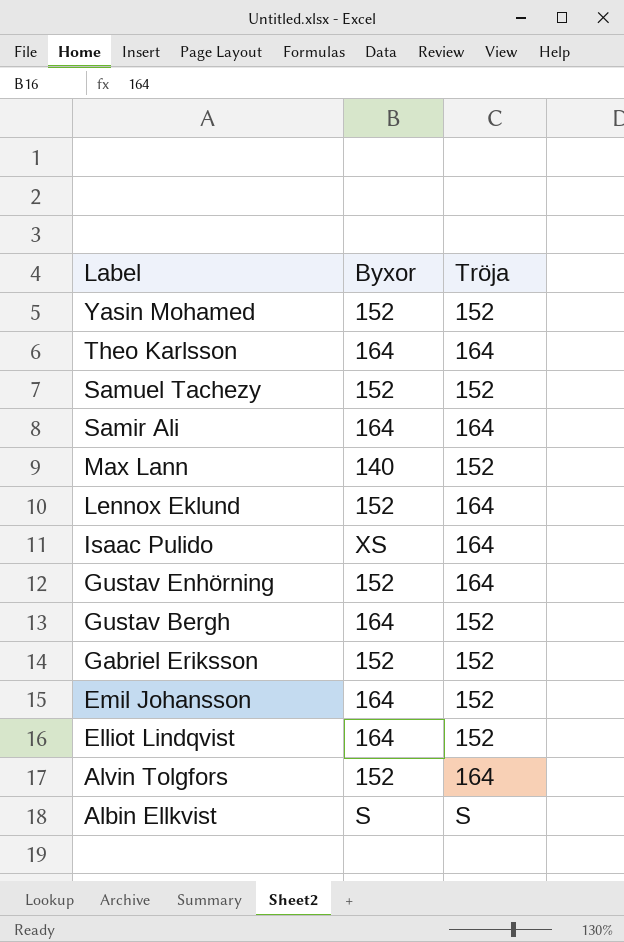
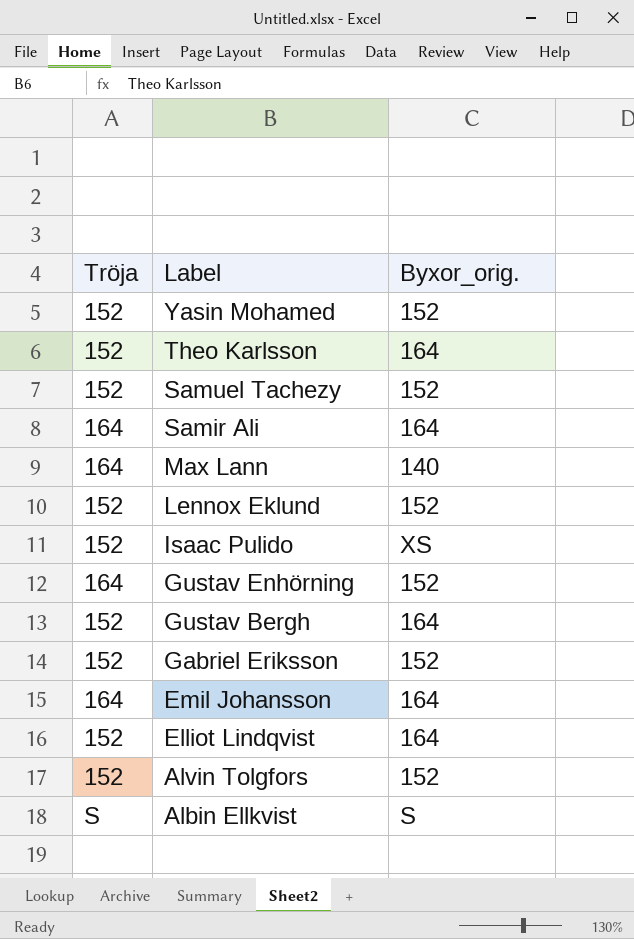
column Tröja | position: 3 -> 1
column name: Byxor -> Byxor_orig.
Theo Karlsson | Tröja: 164 -> 152
Max Lann | Tröja: 152 -> 164
Lennox Eklund | Tröja: 164 -> 152
Isaac Pulido | Tröja: 164 -> 152
Emil Johansson | Tröja: 152 -> 164
Alvin Tolgfors | Tröja: 164 -> 152

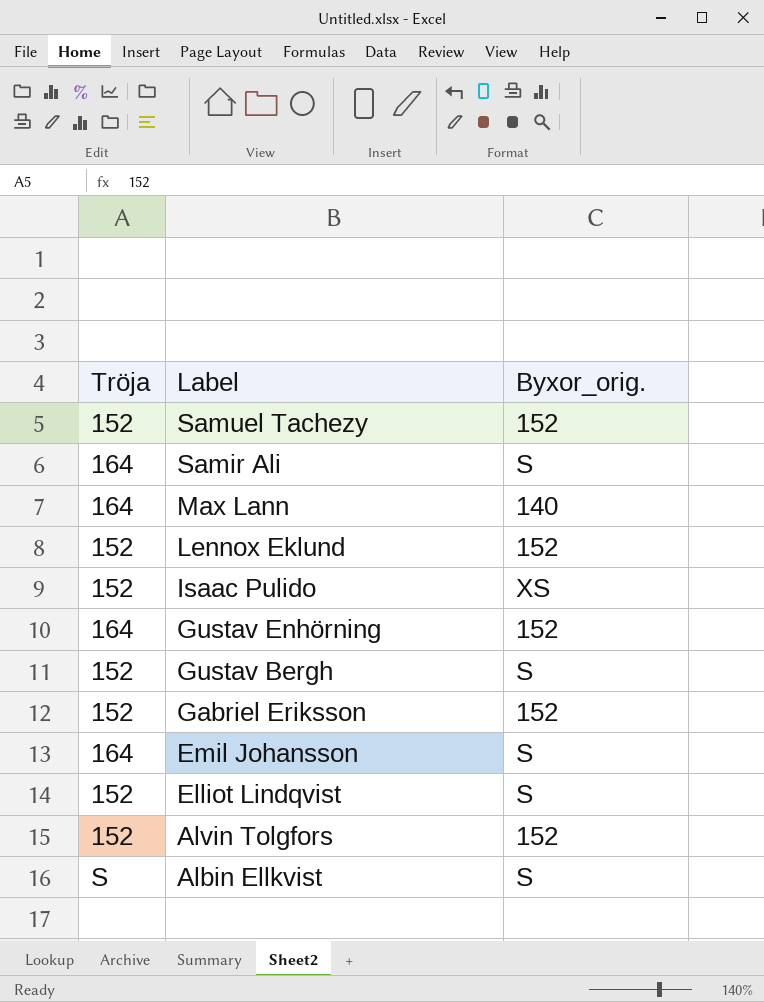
row Yasin Mohamed: 152 | 152 -> none
row Theo Karlsson: 152 | 164 -> none
Samir Ali | Byxor_orig.: 164 -> S
Gustav Bergh | Byxor_orig.: 164 -> S
Emil Johansson | Byxor_orig.: 164 -> S
Elliot Lindqvist | Byxor_orig.: 164 -> S

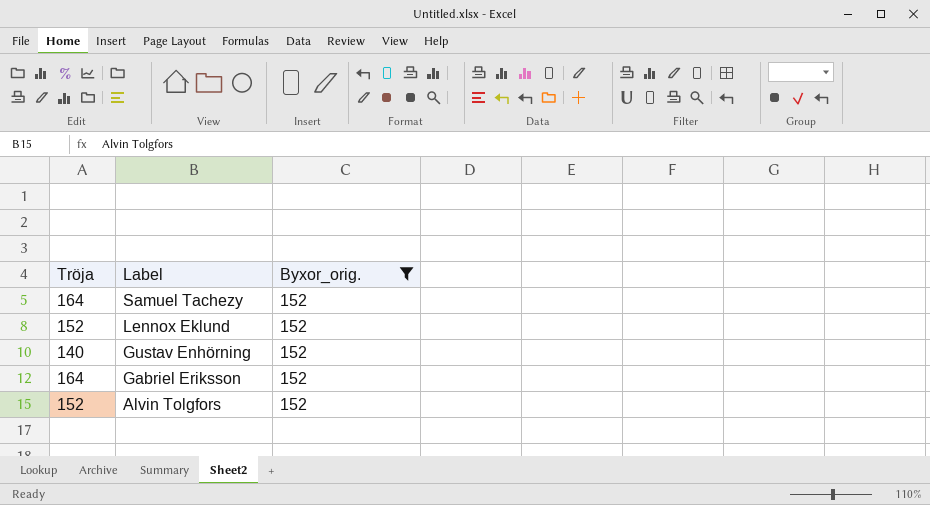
filter: none -> Byxor_orig. = 152
Samuel Tachezy | Tröja: 152 -> 164
Gustav Enhörning | Tröja: 164 -> 140
Gabriel Eriksson | Tröja: 152 -> 164

